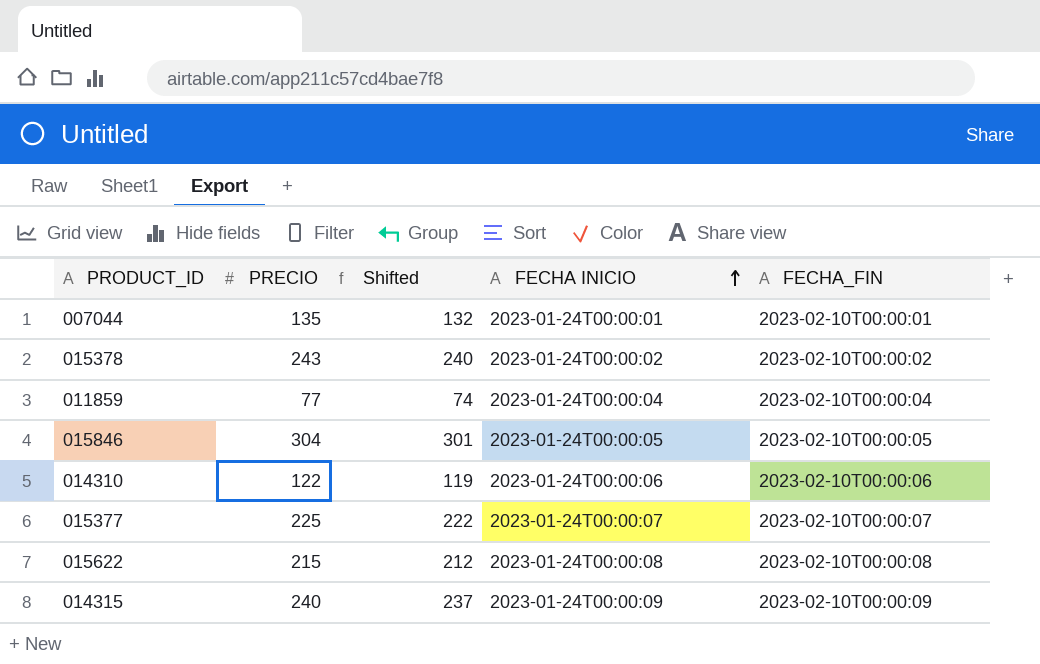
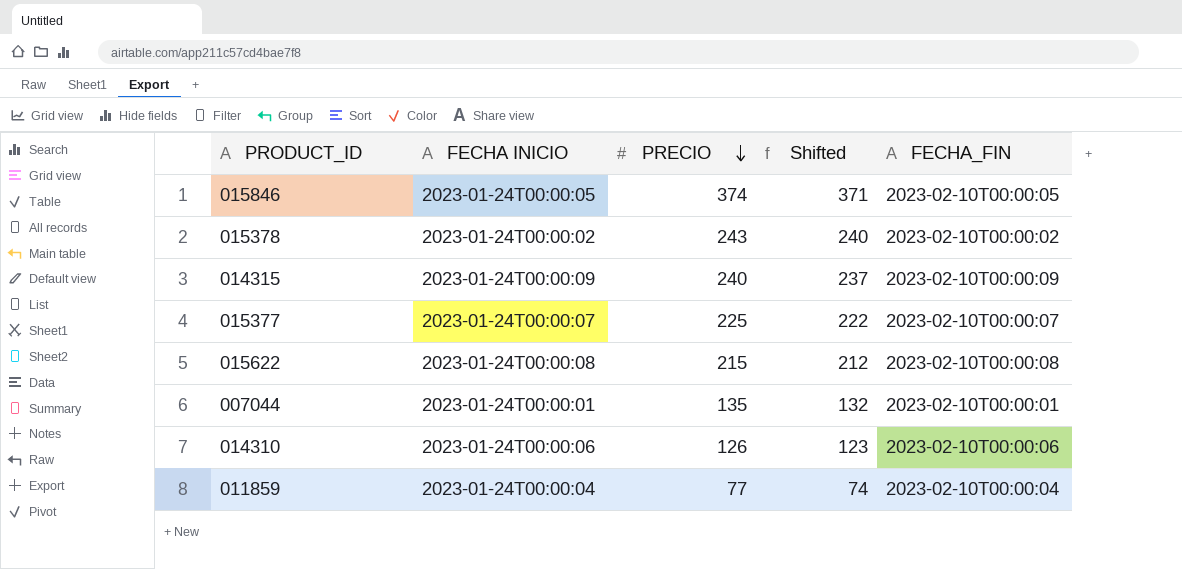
row order: FECHA INICIO ascending -> PRECIO descending
column FECHA INICIO | position: 4 -> 2
015846 | PRECIO: 304 -> 374
015846 | Shifted: 301 -> 371
014310 | PRECIO: 122 -> 126
014310 | Shifted: 119 -> 123

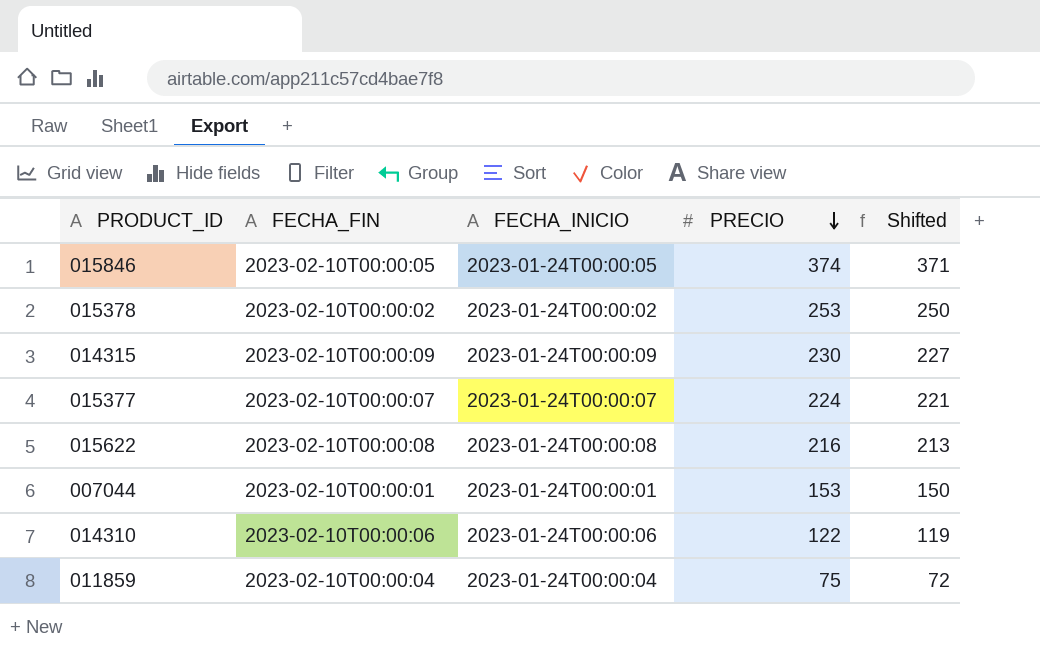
column FECHA_FIN | position: 5 -> 2
column name: FECHA INICIO -> FECHA_INICIO
015378 | PRECIO: 243 -> 253
015378 | Shifted: 240 -> 250
014315 | PRECIO: 240 -> 230
014315 | Shifted: 237 -> 227
015377 | PRECIO: 225 -> 224
015377 | Shifted: 222 -> 221
015622 | PRECIO: 215 -> 216
015622 | Shifted: 212 -> 213
007044 | PRECIO: 135 -> 153
007044 | Shifted: 132 -> 150
014310 | PRECIO: 126 -> 122
014310 | Shifted: 123 -> 119
011859 | PRECIO: 77 -> 75
011859 | Shifted: 74 -> 72

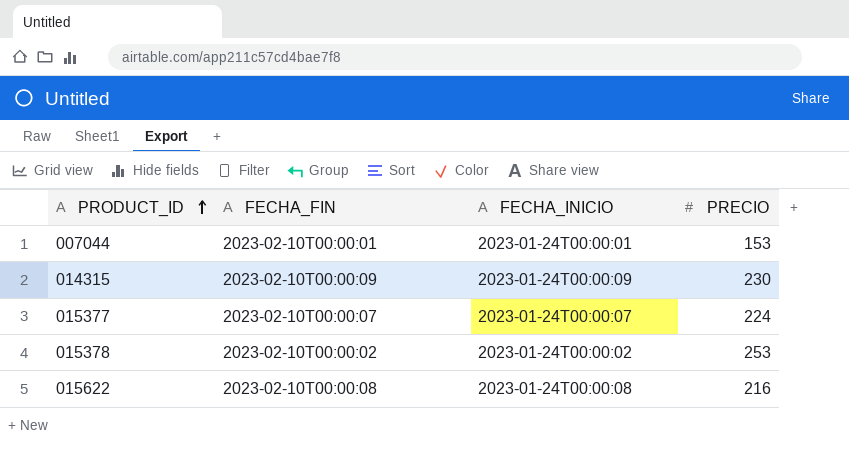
row order: PRECIO descending -> PRODUCT_ID ascending
column Shifted | formula: [PRECIO] - 3 -> none
row 015846: 2023-02-10T00:00:05 | 2023-01-24T00:00:05 | 374 | 371 -> none
row 014310: 2023-02-10T00:00:06 | 2023-01-24T00:00:06 | 122 | 119 -> none
row 011859: 2023-02-10T00:00:04 | 2023-01-24T00:00:04 | 75 | 72 -> none

